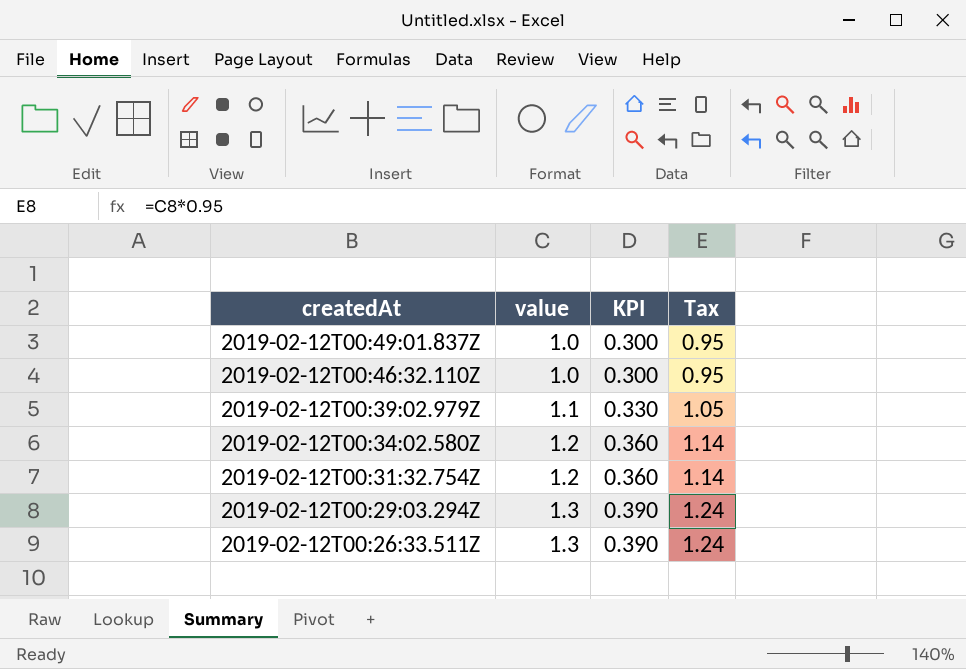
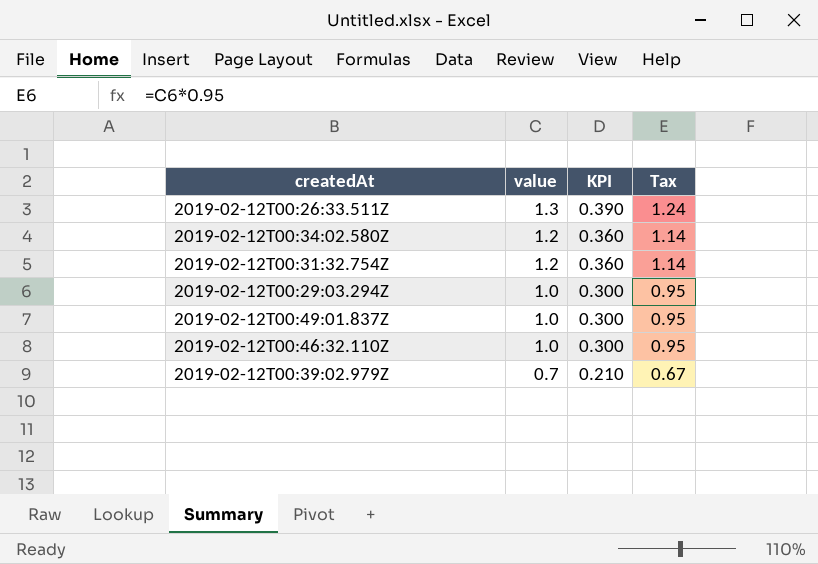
row order: createdAt descending -> value descending
2019-02-12T00:29:03.294Z | value: 1.3 -> 1.0
2019-02-12T00:29:03.294Z | KPI: 0.390 -> 0.300
2019-02-12T00:29:03.294Z | Tax: 1.24 -> 0.95
2019-02-12T00:39:02.979Z | value: 1.1 -> 0.7
2019-02-12T00:39:02.979Z | KPI: 0.330 -> 0.210
2019-02-12T00:39:02.979Z | Tax: 1.05 -> 0.67

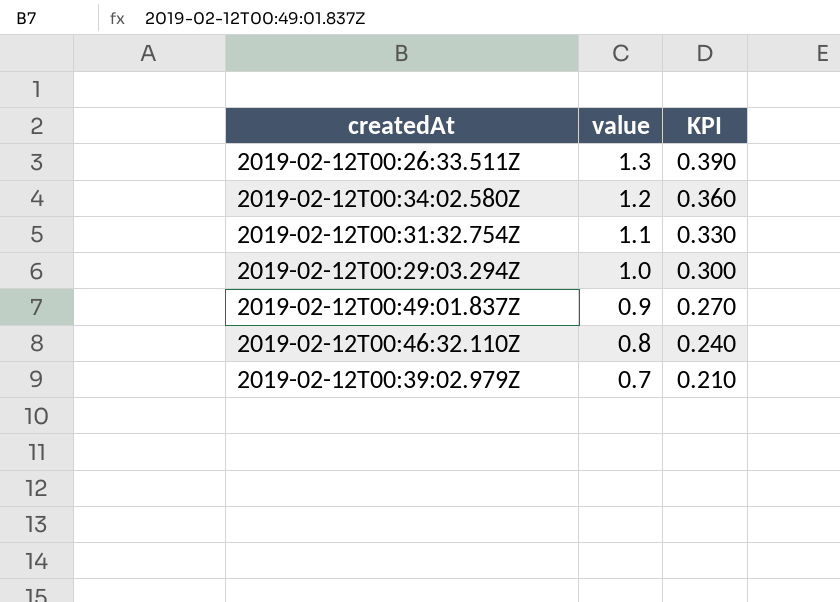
column Tax | formula: [value] * 0.95 -> none
2019-02-12T00:31:32.754Z | value: 1.2 -> 1.1
2019-02-12T00:31:32.754Z | KPI: 0.360 -> 0.330
2019-02-12T00:49:01.837Z | value: 1.0 -> 0.9
2019-02-12T00:49:01.837Z | KPI: 0.300 -> 0.270
2019-02-12T00:46:32.110Z | value: 1.0 -> 0.8
2019-02-12T00:46:32.110Z | KPI: 0.300 -> 0.240

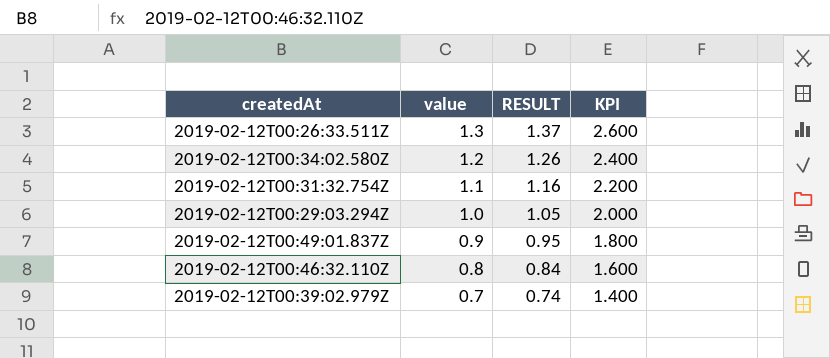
column RESULT | formula: none -> [value] * 1.05
column KPI | formula: [value] * 0.3 -> [value] * 2

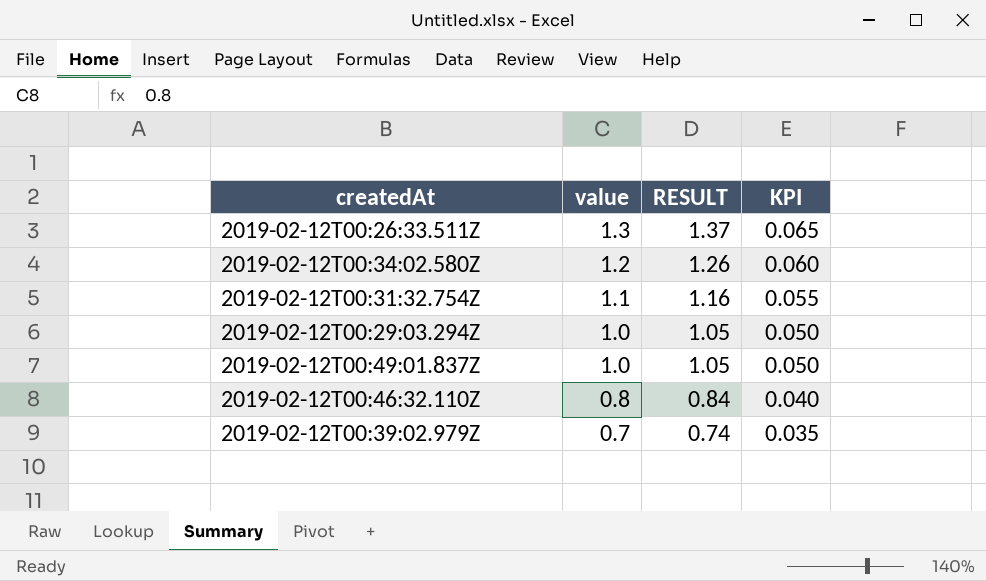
column KPI | formula: [value] * 2 -> [value] * 0.05
2019-02-12T00:49:01.837Z | value: 0.9 -> 1.0
2019-02-12T00:49:01.837Z | RESULT: 0.95 -> 1.05

